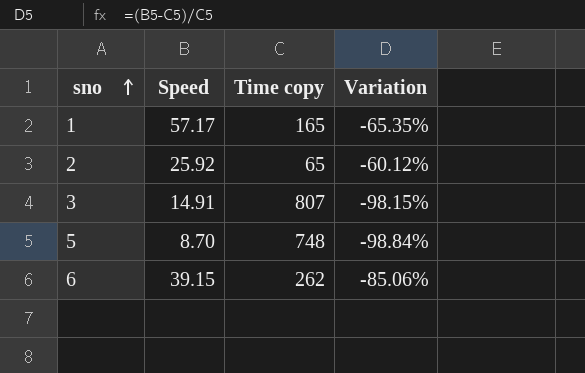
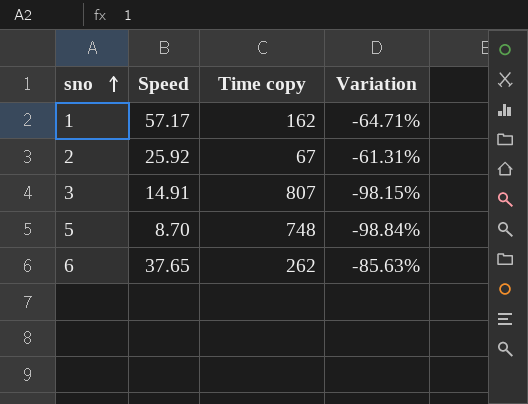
1 | Time copy: 165 -> 162
1 | Variation: -65.35% -> -64.71%
2 | Time copy: 65 -> 67
2 | Variation: -60.12% -> -61.31%
6 | Speed: 39.15 -> 37.65
6 | Variation: -85.06% -> -85.63%

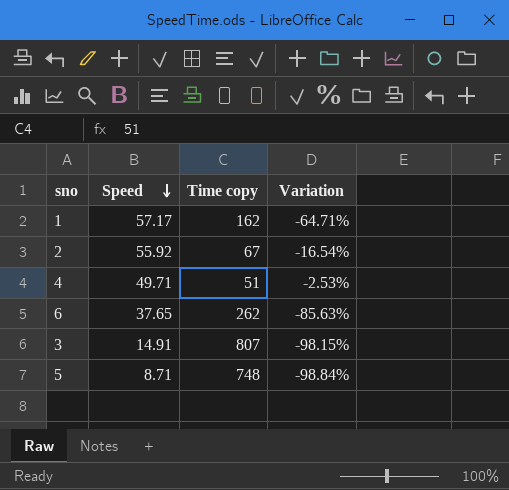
row order: sno ascending -> Speed descending
2 | Speed: 25.92 -> 55.92
2 | Variation: -61.31% -> -16.54%
row 4: none -> 49.71 | 51 | -2.53%
5 | Speed: 8.70 -> 8.71

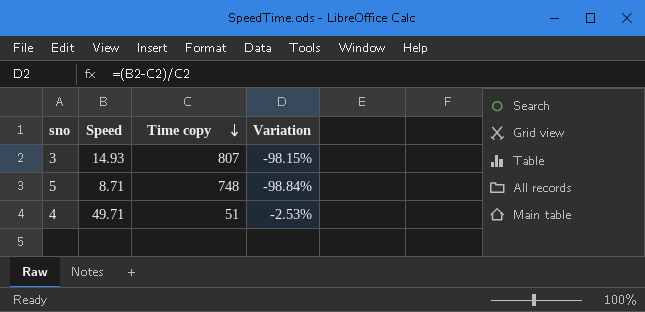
row order: Speed descending -> Time copy descending
row 1: 57.17 | 162 | -64.71% -> none
row 2: 55.92 | 67 | -16.54% -> none
row 6: 37.65 | 262 | -85.63% -> none
3 | Speed: 14.91 -> 14.93

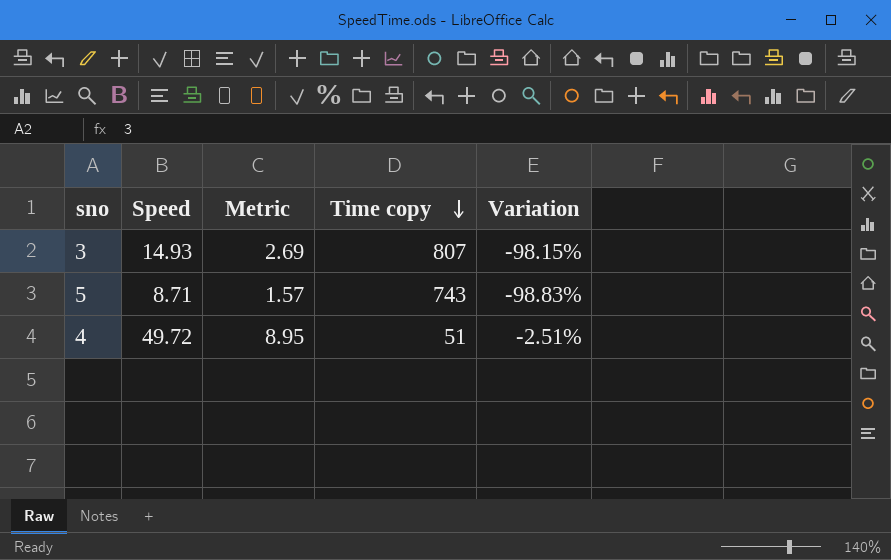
column Metric | formula: none -> [Speed] * 0.18
5 | Time copy: 748 -> 743
5 | Variation: -98.84% -> -98.83%
4 | Speed: 49.71 -> 49.72
4 | Variation: -2.53% -> -2.51%

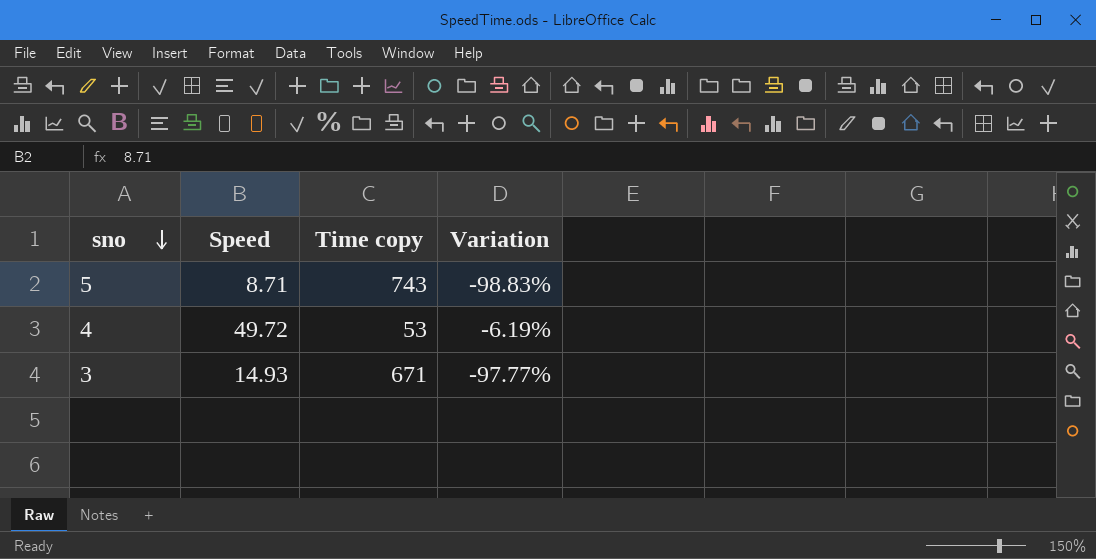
row order: Time copy descending -> sno descending
column Metric | formula: [Speed] * 0.18 -> none
4 | Time copy: 51 -> 53
4 | Variation: -2.51% -> -6.19%
3 | Time copy: 807 -> 671
3 | Variation: -98.15% -> -97.77%

